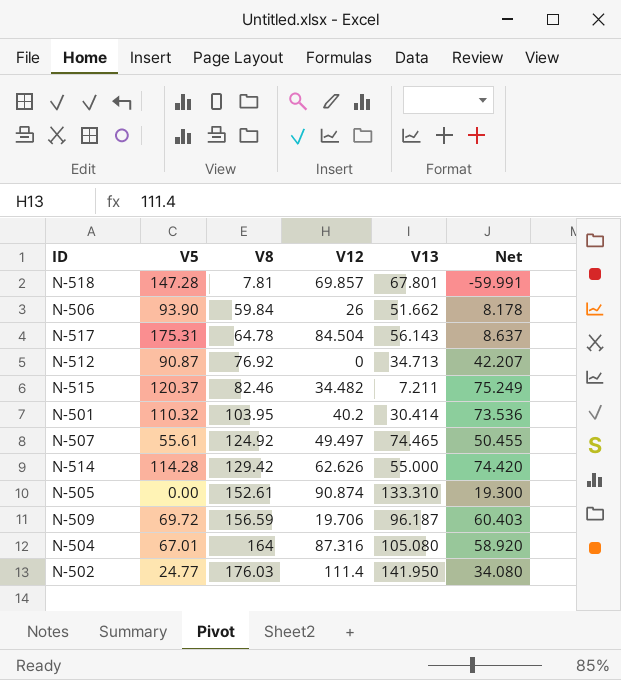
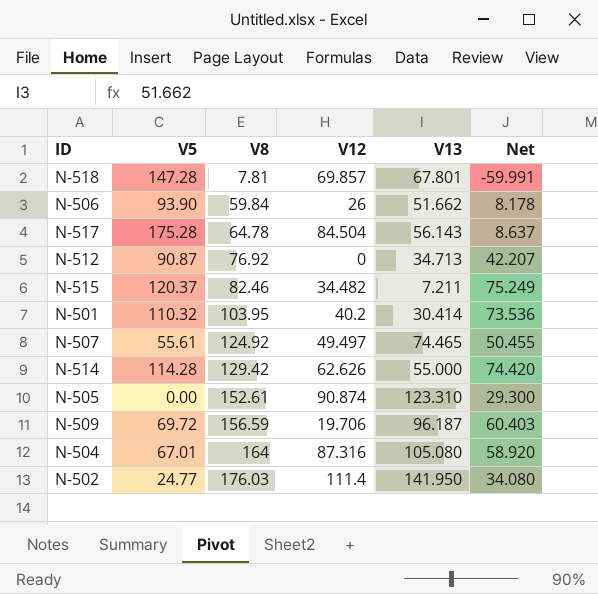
N-517 | V5: 175.31 -> 175.28
N-505 | V13: 133.310 -> 123.310
N-505 | Net: 19.300 -> 29.300

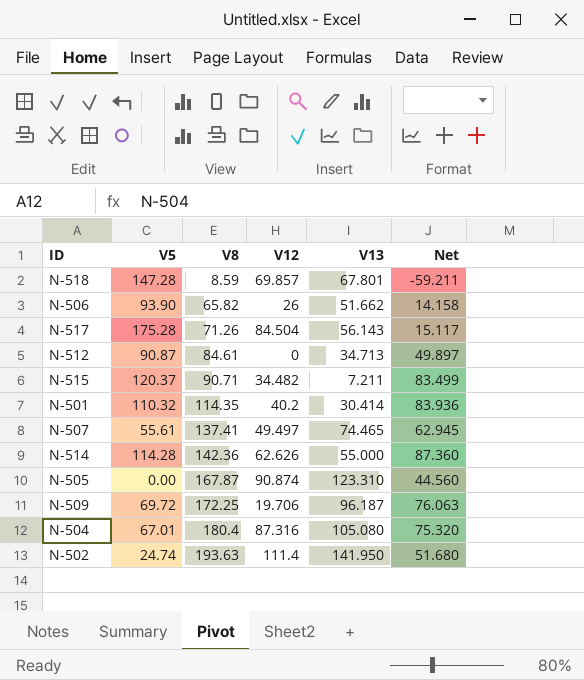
N-518 | V8: 7.81 -> 8.59
N-518 | Net: -59.991 -> -59.211
N-506 | V8: 59.84 -> 65.82
N-506 | Net: 8.178 -> 14.158
N-517 | V8: 64.78 -> 71.26
N-517 | Net: 8.637 -> 15.117
N-512 | V8: 76.92 -> 84.61
N-512 | Net: 42.207 -> 49.897
N-515 | V8: 82.46 -> 90.71
N-515 | Net: 75.249 -> 83.499
N-501 | V8: 103.95 -> 114.35
N-501 | Net: 73.536 -> 83.936
N-507 | V8: 124.92 -> 137.41
N-507 | Net: 50.455 -> 62.945
N-514 | V8: 129.42 -> 142.36
N-514 | Net: 74.420 -> 87.360
N-505 | V8: 152.61 -> 167.87
N-505 | Net: 29.300 -> 44.560
N-509 | V8: 156.59 -> 172.25
N-509 | Net: 60.403 -> 76.063
N-504 | V8: 164 -> 180.4
N-504 | Net: 58.920 -> 75.320
N-502 | V5: 24.77 -> 24.74
N-502 | V8: 176.03 -> 193.63
N-502 | Net: 34.080 -> 51.680

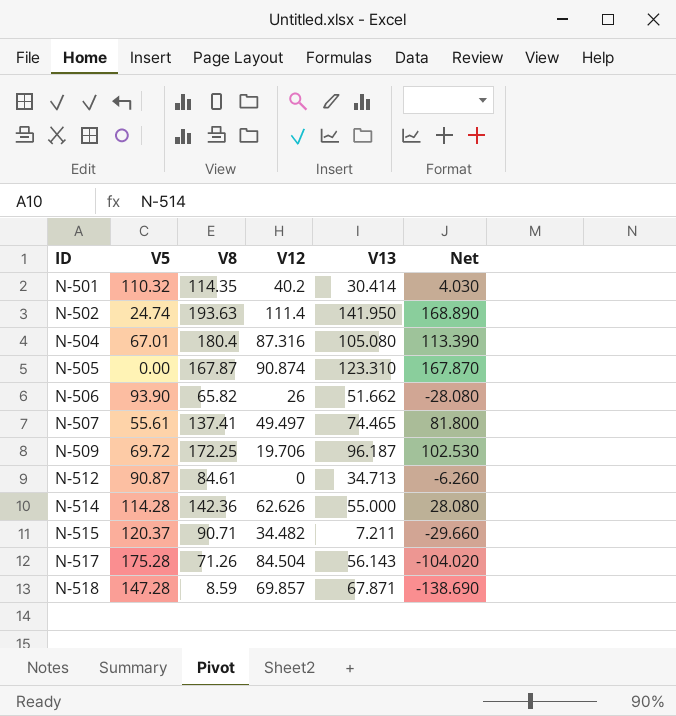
row order: V8 ascending -> ID ascending
column Net | formula: [V8] - [V13] -> [V8] - [V5]
N-518 | V13: 67.801 -> 67.871

